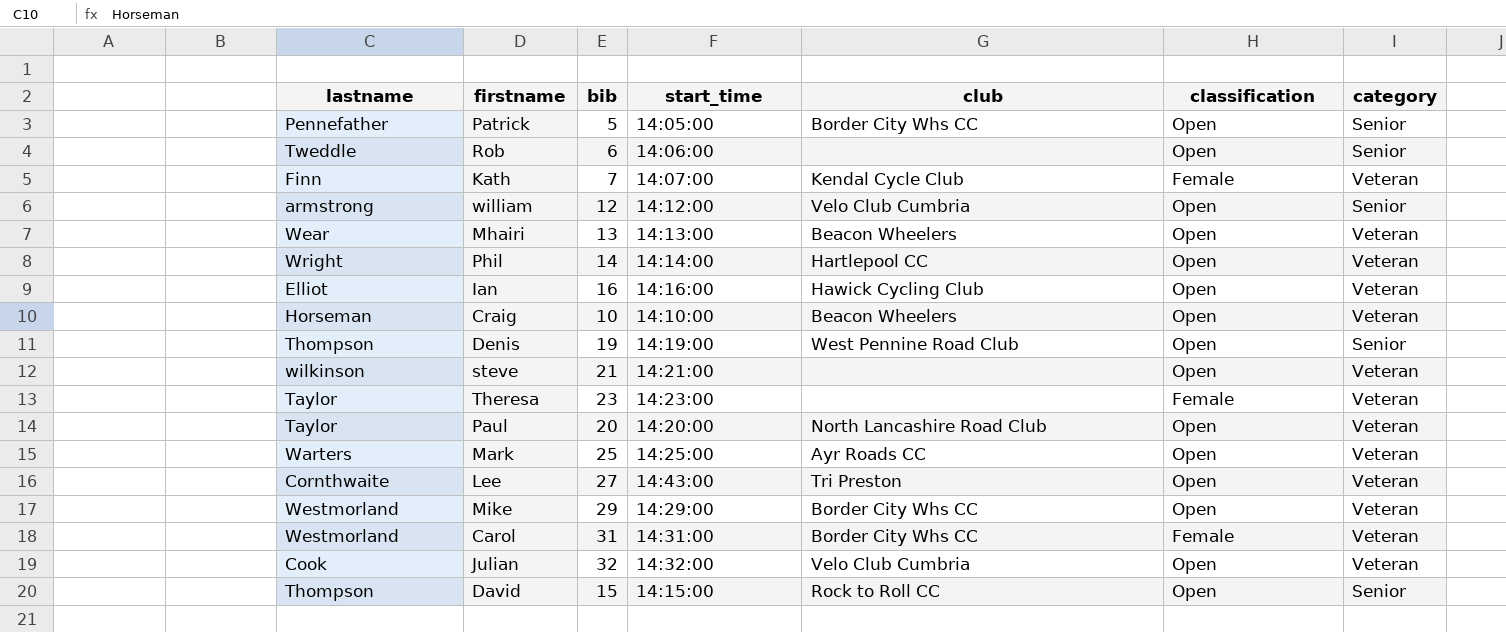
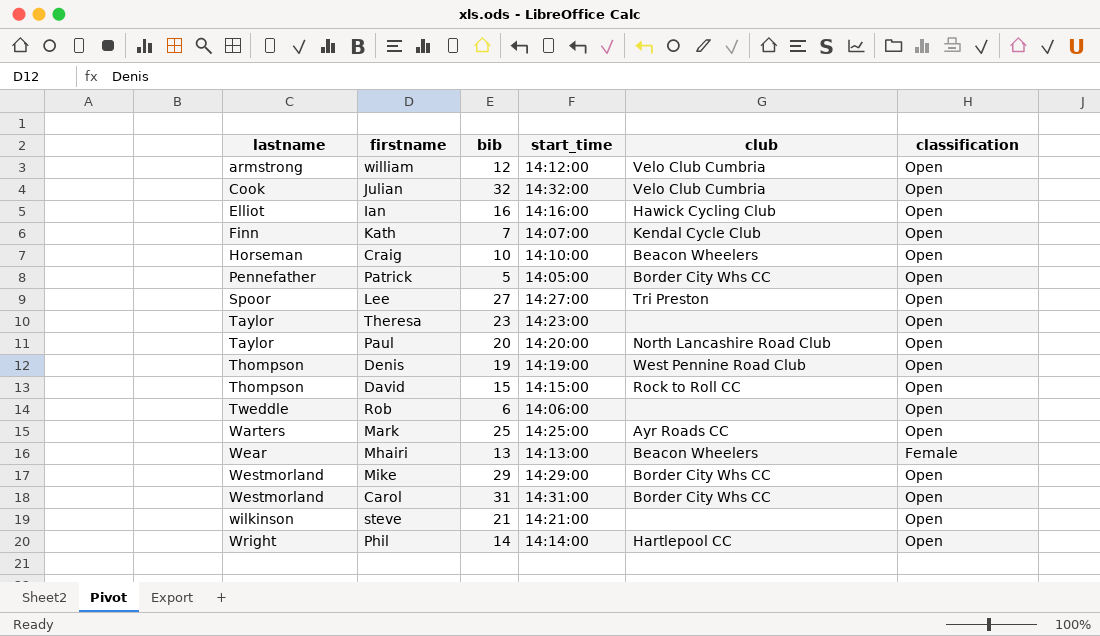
row order: none -> lastname ascending
column category | position: 7 -> none
Kath | classification: Female -> Open
Lee | lastname: Cornthwaite -> Spoor
Lee | start_time: 14:43:00 -> 14:27:00
Theresa | classification: Female -> Open
Mhairi | classification: Open -> Female
Carol | classification: Female -> Open

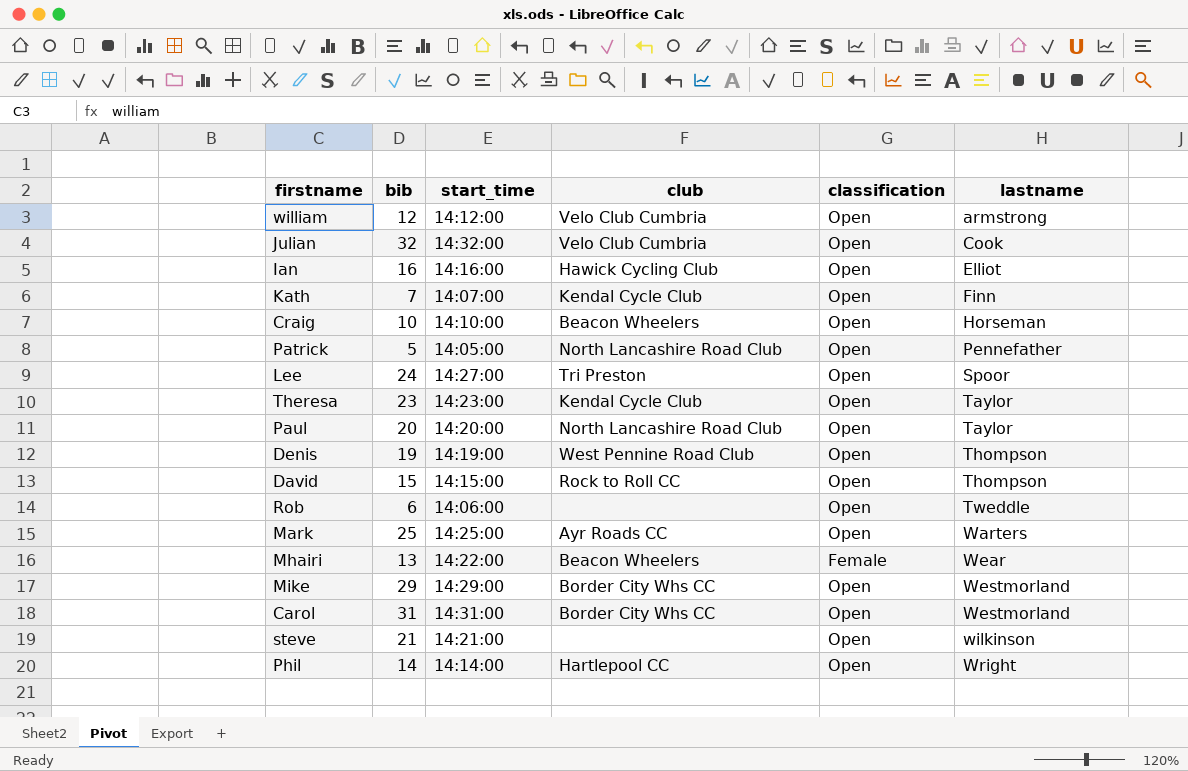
column lastname | position: 1 -> 6
Patrick | club: Border City Whs CC -> North Lancashire Road Club
Lee | bib: 27 -> 24
Theresa | club: none -> Kendal Cycle Club
Mhairi | start_time: 14:13:00 -> 14:22:00

